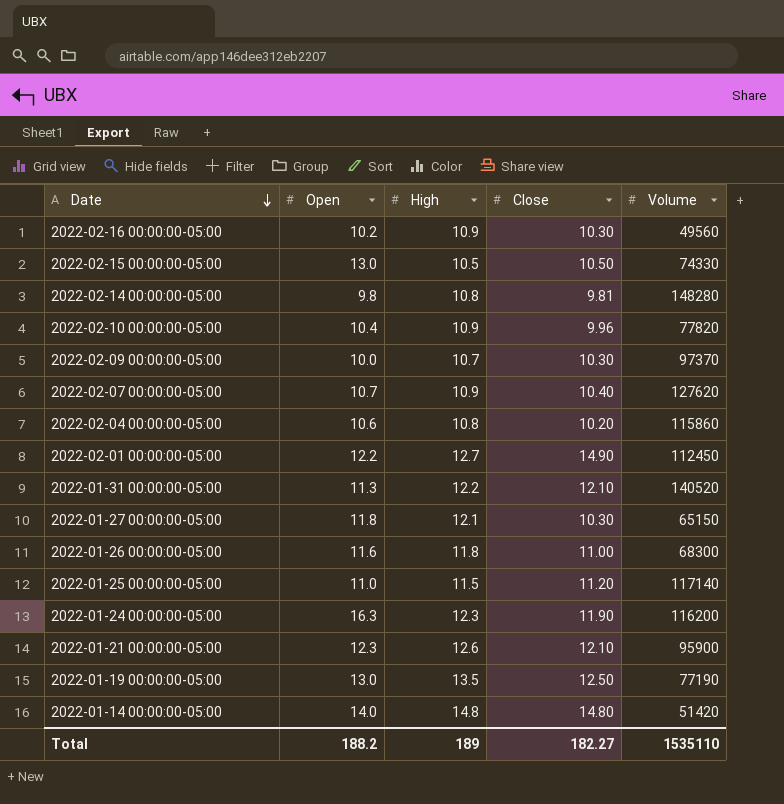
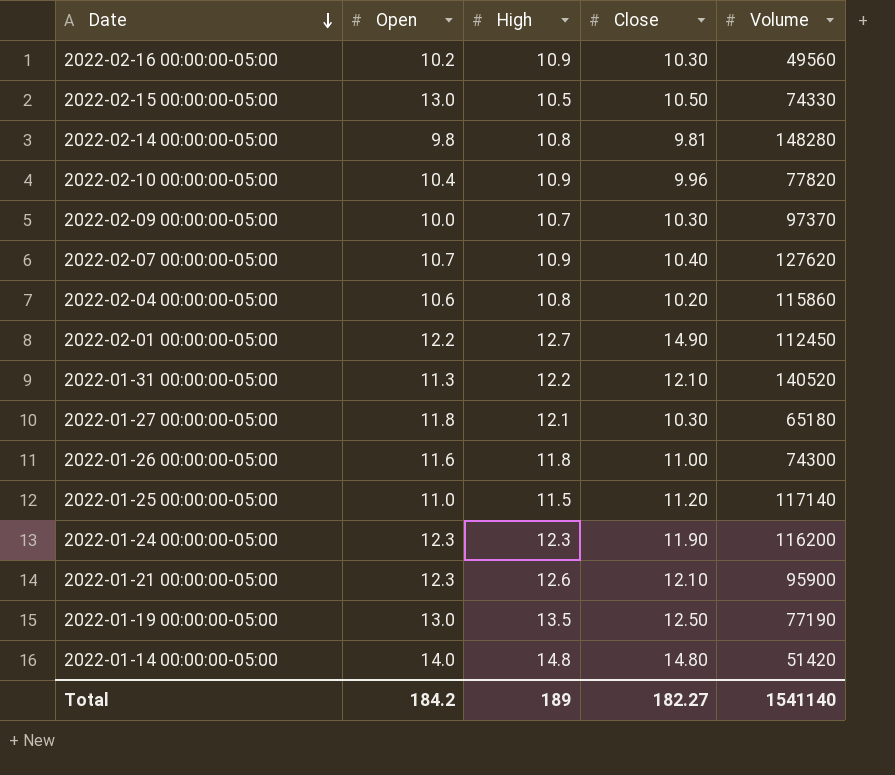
2022-01-27 00:00:00-05:00 | Volume: 65150 -> 65180
2022-01-26 00:00:00-05:00 | Volume: 68300 -> 74300
2022-01-24 00:00:00-05:00 | Open: 16.3 -> 12.3
Total | Open: 188.2 -> 184.2
Total | Volume: 1535110 -> 1541140

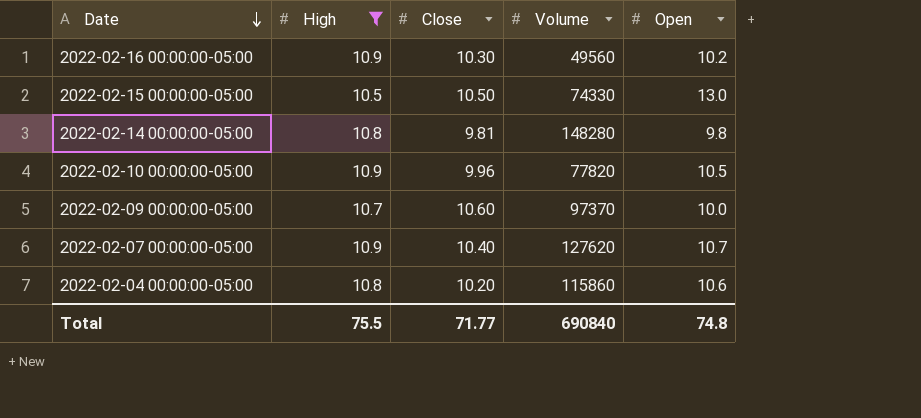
filter: none -> High <= 10.9
column Open | position: 2 -> 5
2022-02-10 00:00:00-05:00 | Open: 10.4 -> 10.5
2022-02-09 00:00:00-05:00 | Close: 10.30 -> 10.60
Total | High: 189 -> 75.5
Total | Close: 182.27 -> 71.77
Total | Volume: 1541140 -> 690840
Total | Open: 184.2 -> 74.8

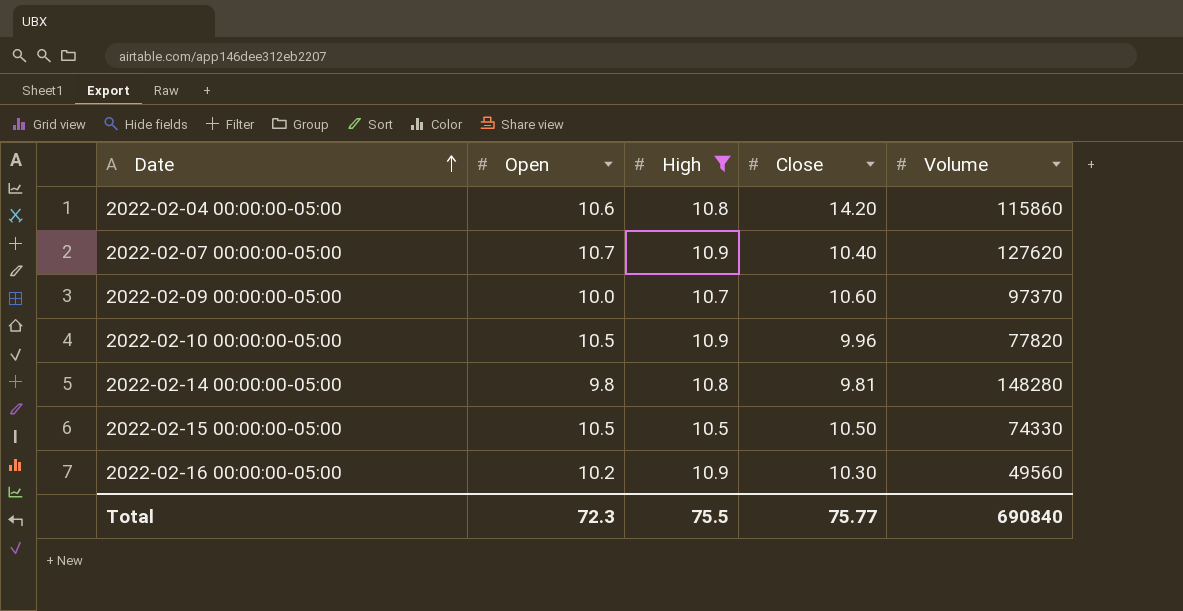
row order: Date descending -> Date ascending
column Open | position: 5 -> 2
2022-02-04 00:00:00-05:00 | Close: 10.20 -> 14.20
2022-02-15 00:00:00-05:00 | Open: 13.0 -> 10.5
Total | Open: 74.8 -> 72.3
Total | Close: 71.77 -> 75.77

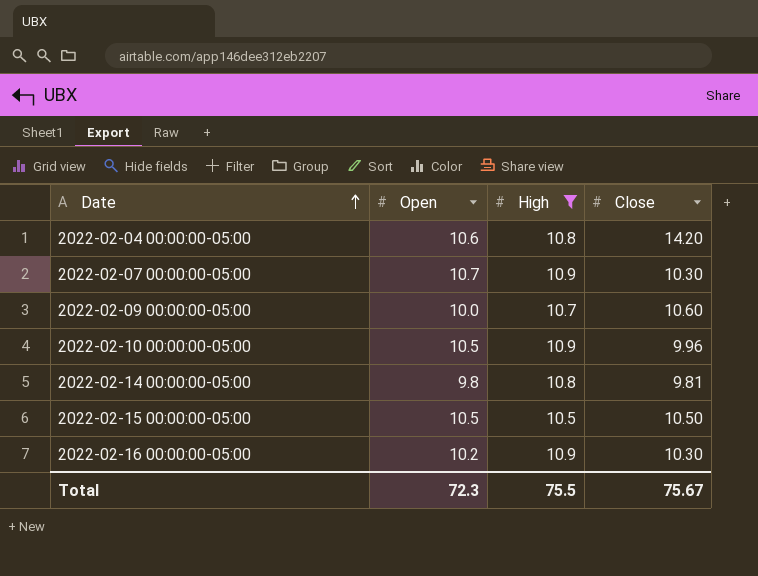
column Volume | position: 5 -> none
2022-02-07 00:00:00-05:00 | Close: 10.40 -> 10.30
Total | Close: 75.77 -> 75.67

